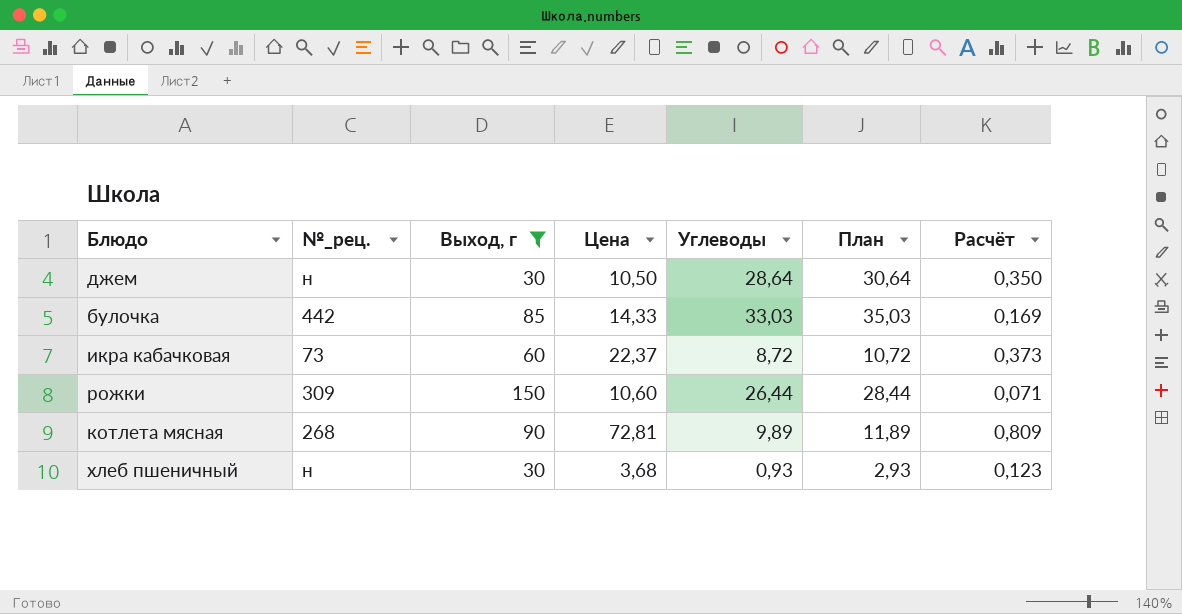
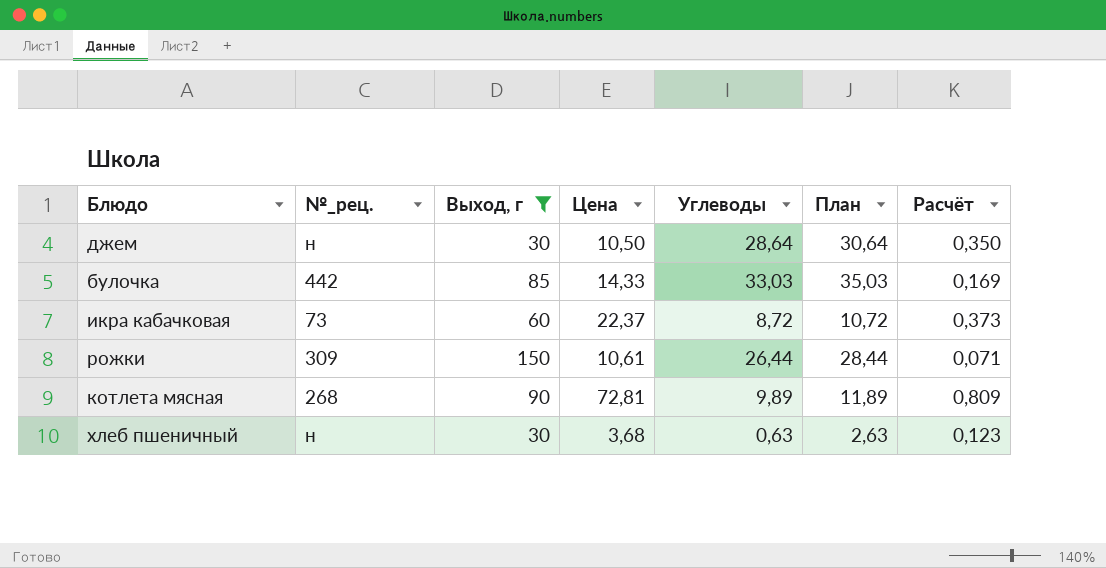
рожки | Цена: 10,60 -> 10,61
хлеб пшеничный | Углеводы: 0,93 -> 0,63
хлеб пшеничный | План: 2,93 -> 2,63

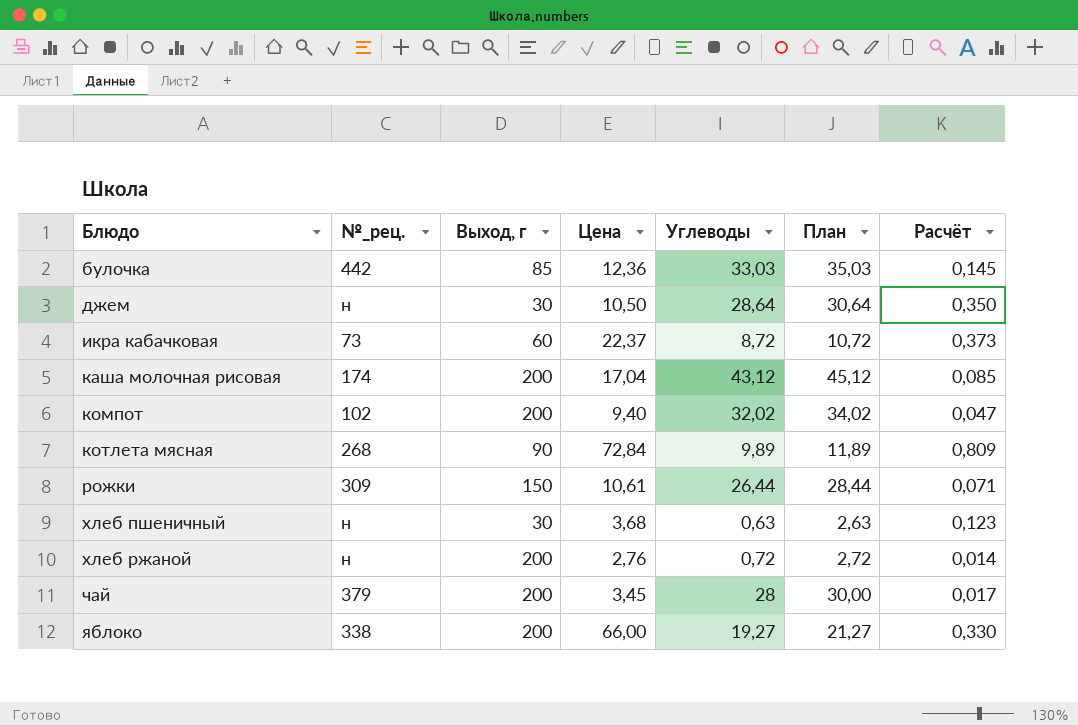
filter: Выход, г != 200 -> none
row order: none -> Блюдо ascending
булочка | Цена: 14,33 -> 12,36
булочка | Расчёт: 0,169 -> 0,145
котлета мясная | Цена: 72,81 -> 72,84

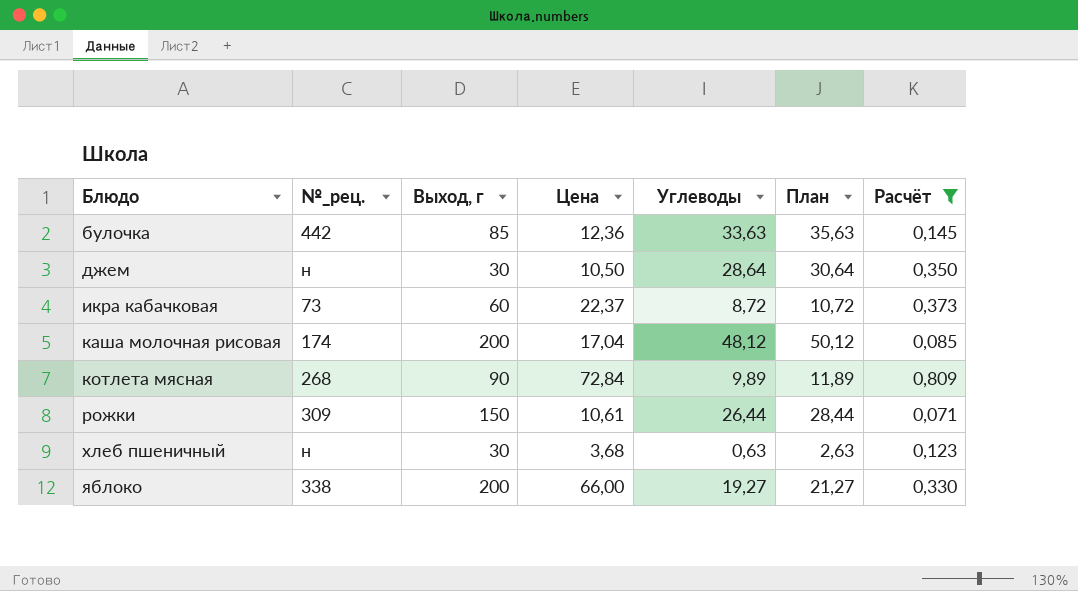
filter: none -> Расчёт >= 0,071
булочка | Углеводы: 33,03 -> 33,63
булочка | План: 35,03 -> 35,63
каша молочная рисовая | Углеводы: 43,12 -> 48,12
каша молочная рисовая | План: 45,12 -> 50,12

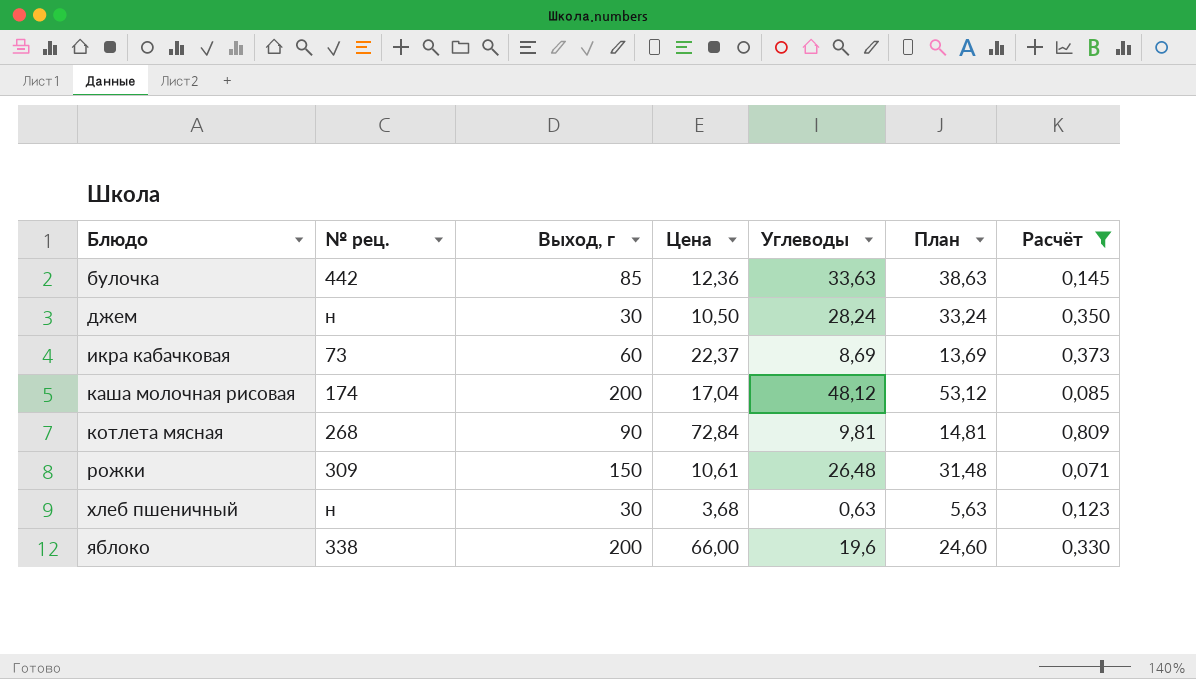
column name: №_рец. -> № рец.
column План | formula: [Углеводы] + 2 -> [Углеводы] + 5
джем | Углеводы: 28,64 -> 28,24
икра кабачковая | Углеводы: 8,72 -> 8,69
котлета мясная | Углеводы: 9,89 -> 9,81
рожки | Углеводы: 26,44 -> 26,48
яблоко | Углеводы: 19,27 -> 19,6

